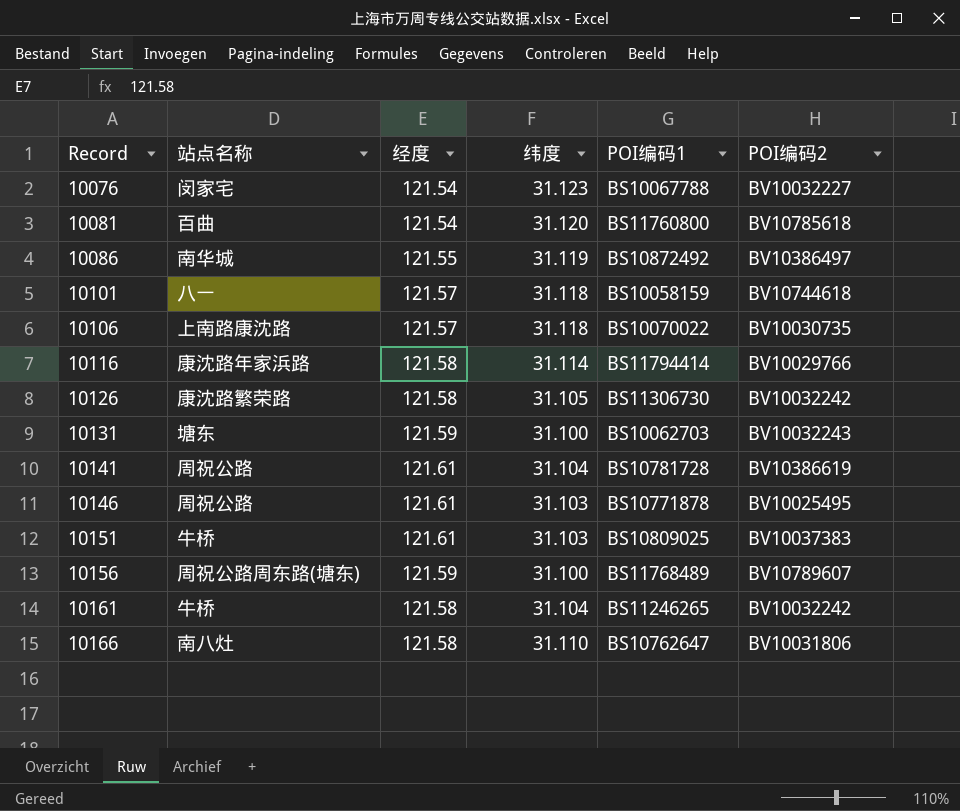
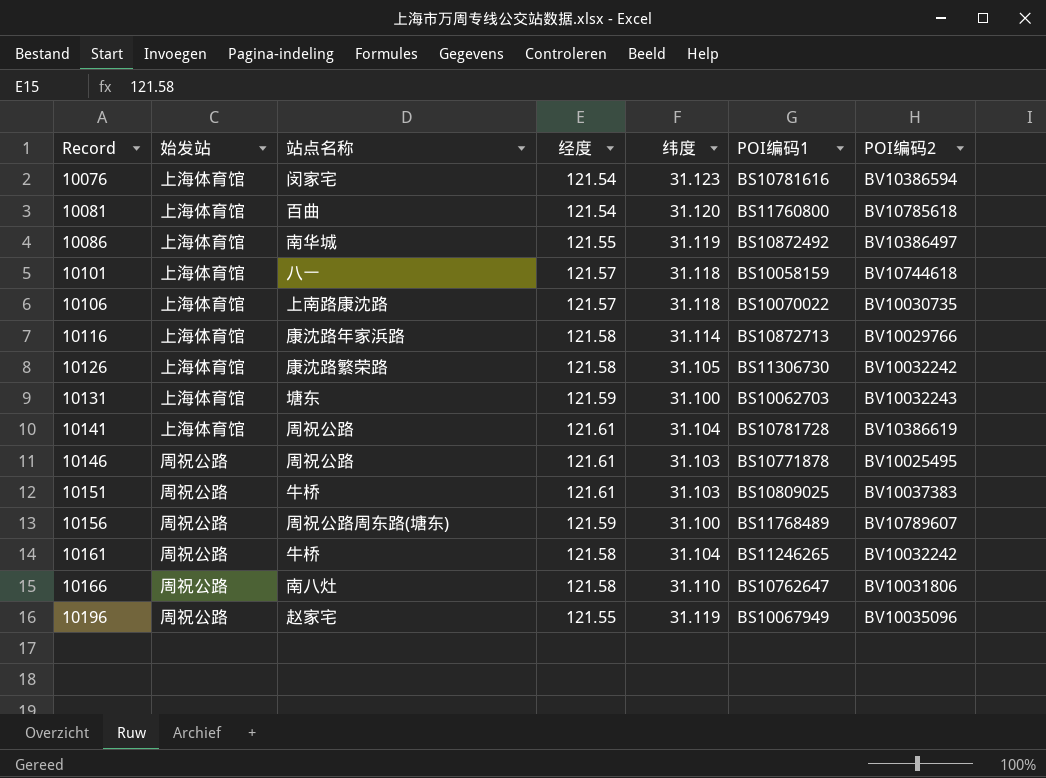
column 始发站 | position: none -> 2
10076 | POI编码1: BS10067788 -> BS10781616
10076 | POI编码2: BV10032227 -> BV10386594
10116 | POI编码1: BS11794414 -> BS10872713
row 10196: none -> 周祝公路 | 赵家宅 | 121.55 | 31.119 | BS10067949 | BV10035096

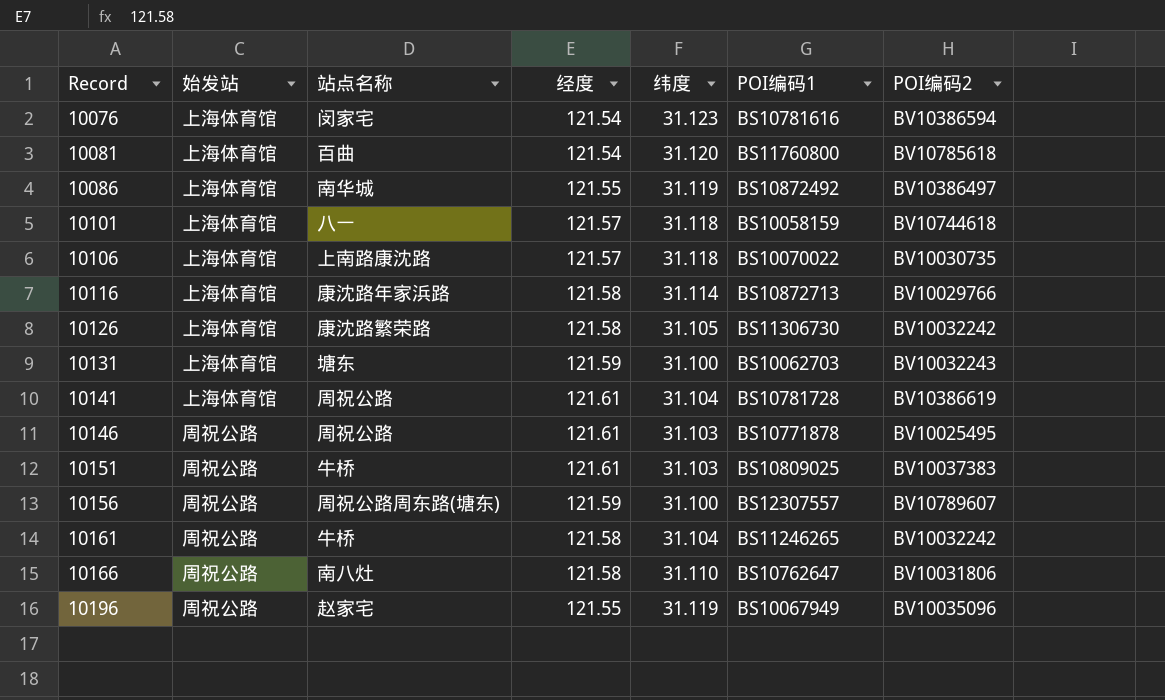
10156 | POI编码1: BS11768489 -> BS12307557

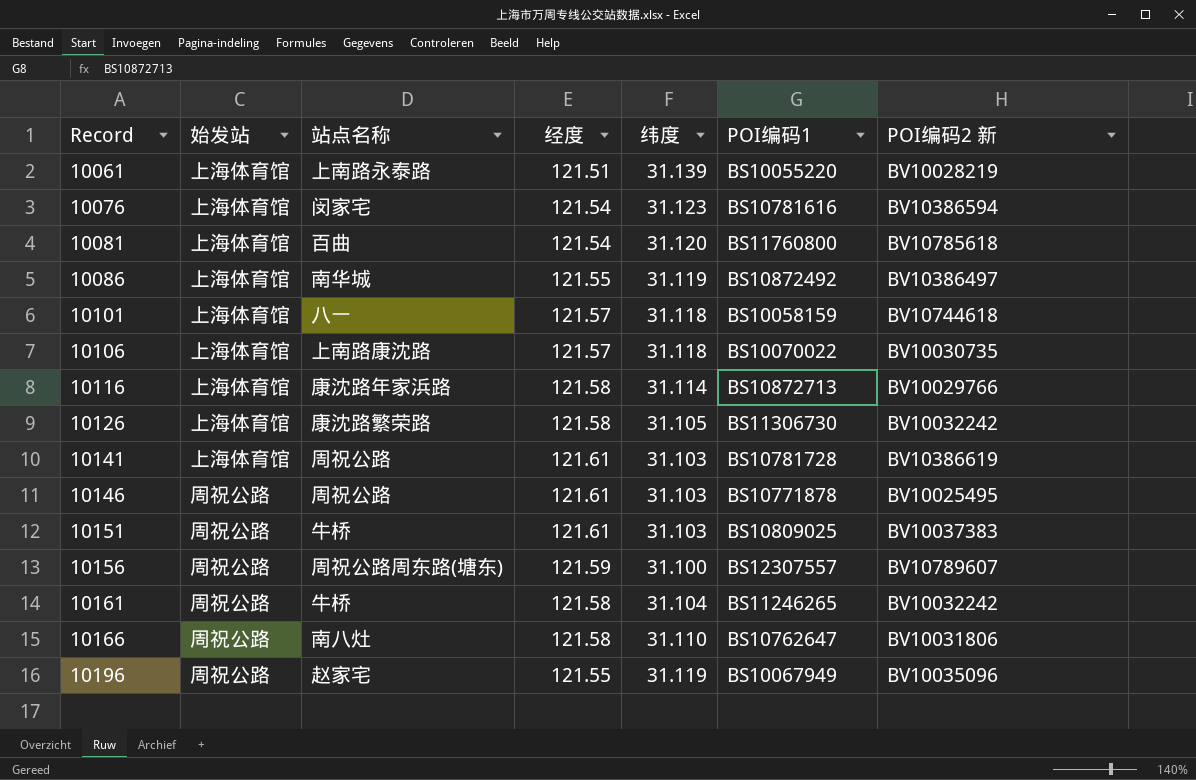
column name: POI编码2 -> POI编码2 新
row 10131: 上海体育馆 | 塘东 | 121.59 | 31.100 | BS10062703 | BV10032243 -> none
row 10061: none -> 上海体育馆 | 上南路永泰路 | 121.51 | 31.139 | BS10055220 | BV10028219
10141 | 纬度: 31.104 -> 31.103

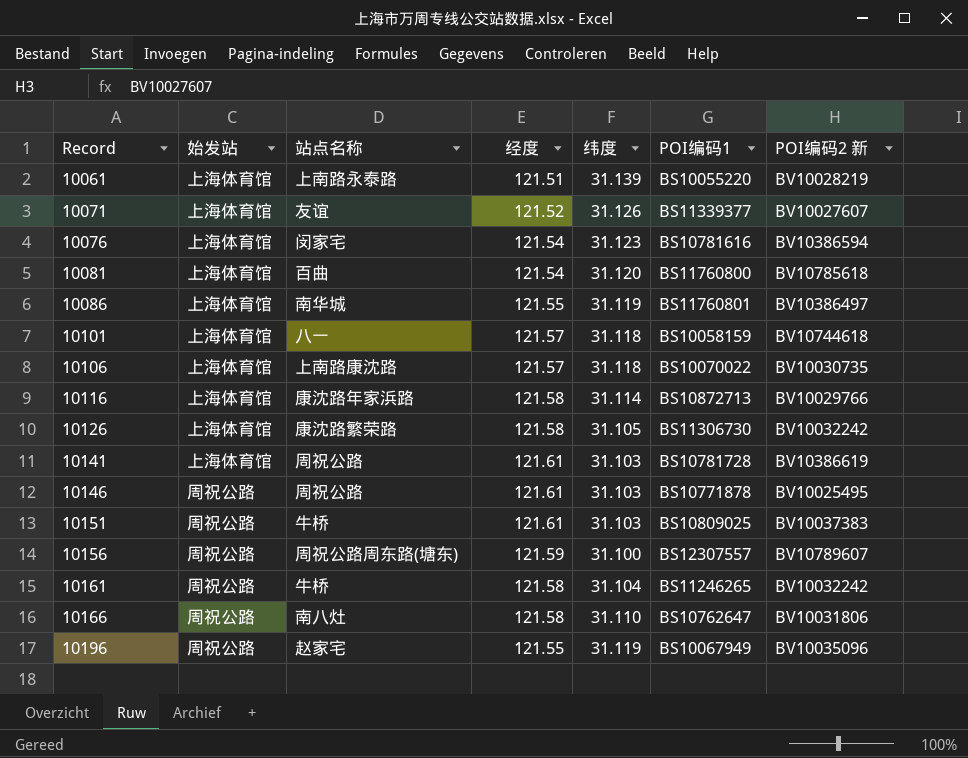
row 10071: none -> 上海体育馆 | 友谊 | 121.52 | 31.126 | BS11339377 | BV10027607
10086 | POI编码1: BS10872492 -> BS11760801

